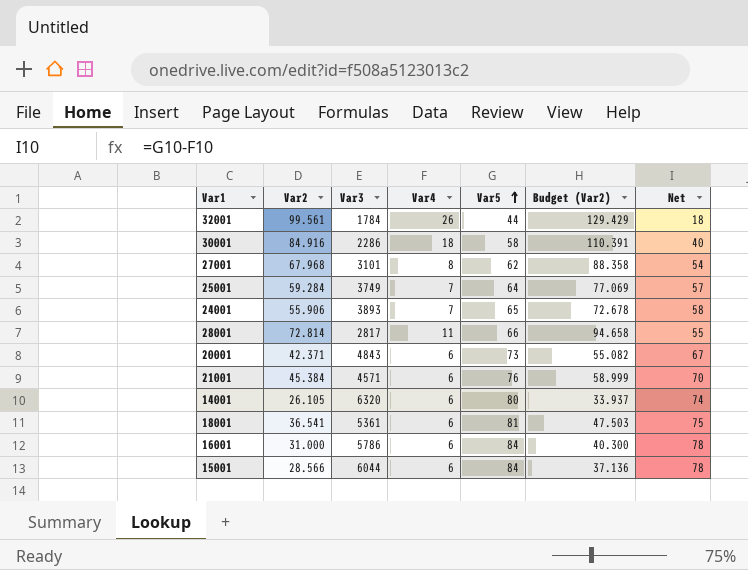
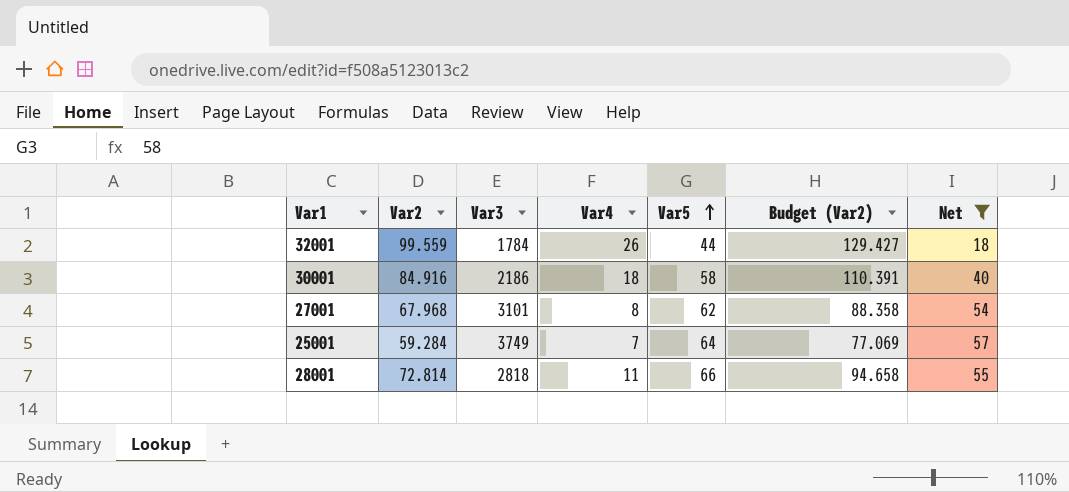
filter: none -> Net <= 57
32001 | Var2: 99.561 -> 99.559
32001 | Budget (Var2): 129.429 -> 129.427
30001 | Var3: 2286 -> 2186
28001 | Var3: 2817 -> 2818

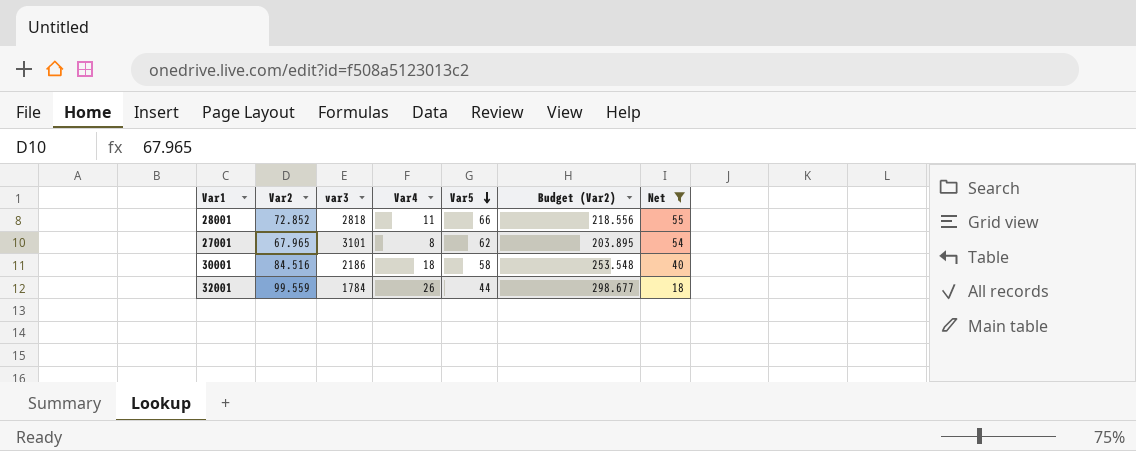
row order: Var5 ascending -> Var5 descending
column name: Var3 -> var3
column Budget (Var2) | formula: [Var2] * 1.3 -> [Var2] * 3
row 25001: 59.284 | 3749 | 7 | 64 | 77.069 | 57 -> none
28001 | Var2: 72.814 -> 72.852
27001 | Var2: 67.968 -> 67.965
30001 | Var2: 84.916 -> 84.516

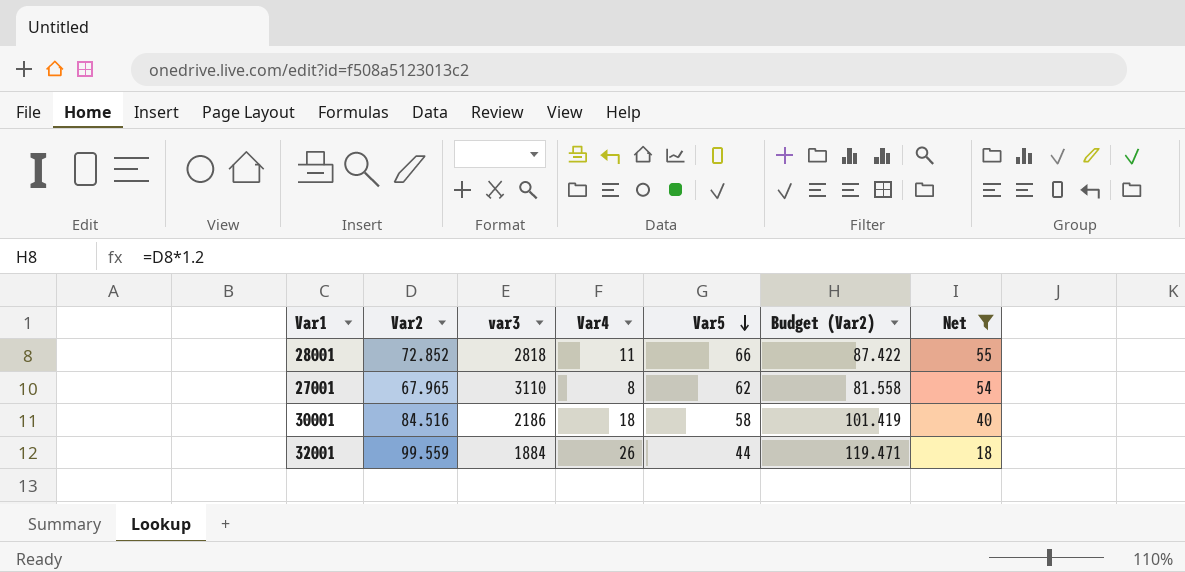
column Budget (Var2) | formula: [Var2] * 3 -> [Var2] * 1.2
27001 | var3: 3101 -> 3110
32001 | var3: 1784 -> 1884

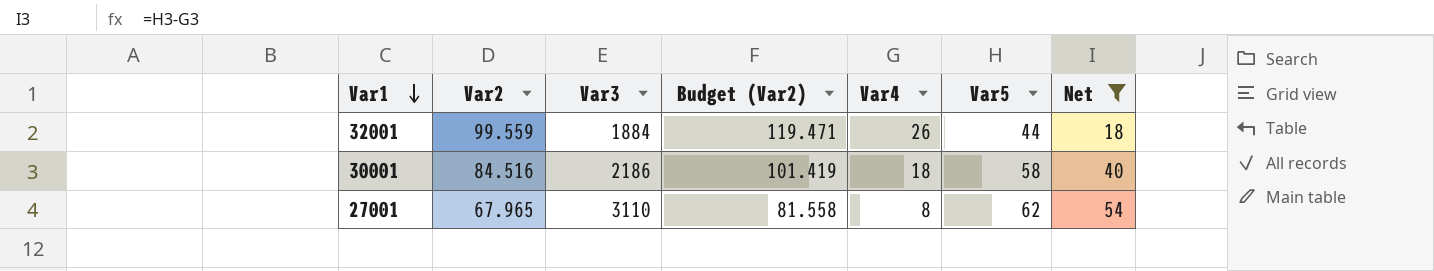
row order: Var5 descending -> Var1 descending
column name: var3 -> Var3
column Budget (Var2) | position: 6 -> 4
row 28001: 72.852 | 2818 | 11 | 66 | 87.422 | 55 -> none

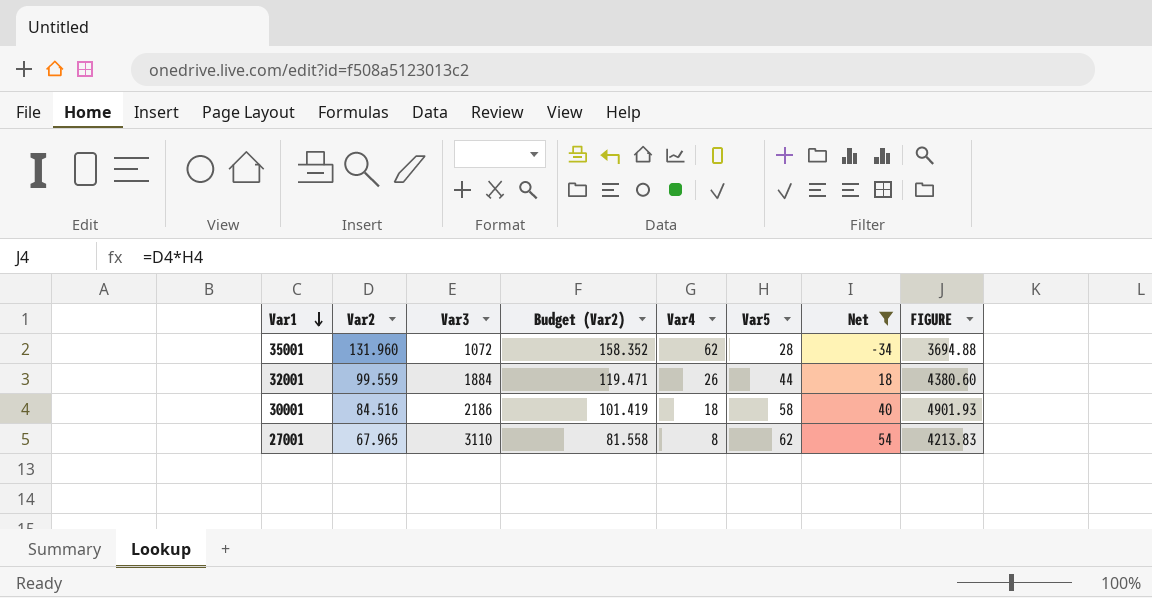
column FIGURE | formula: none -> [Var2] * [Var5]
row 35001: none -> 131.960 | 1072 | 158.352 | 62 | 28 | -34 | 3694.88

